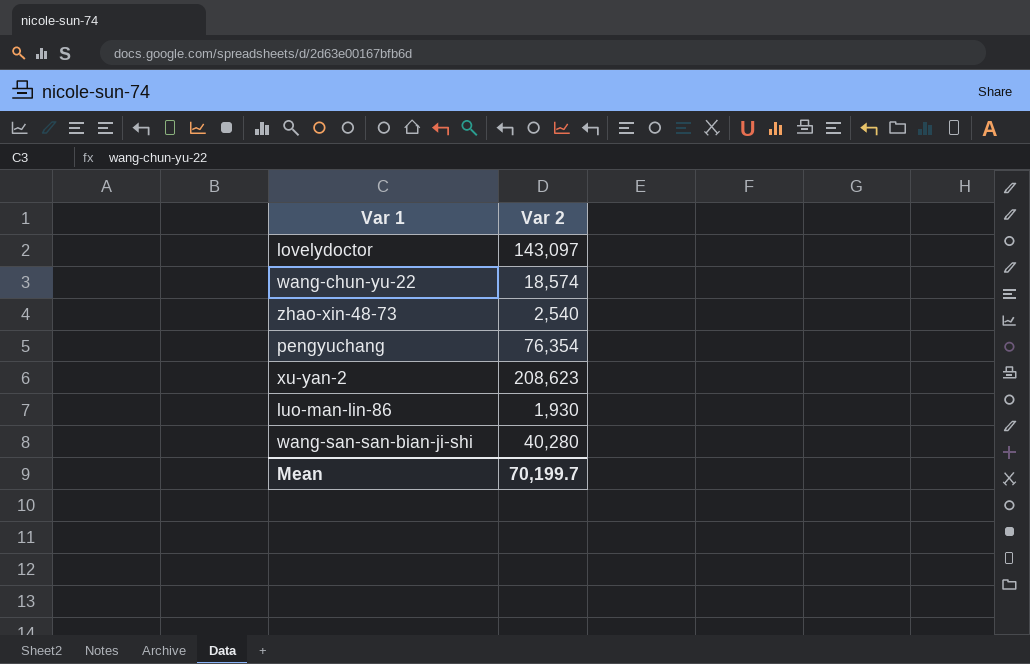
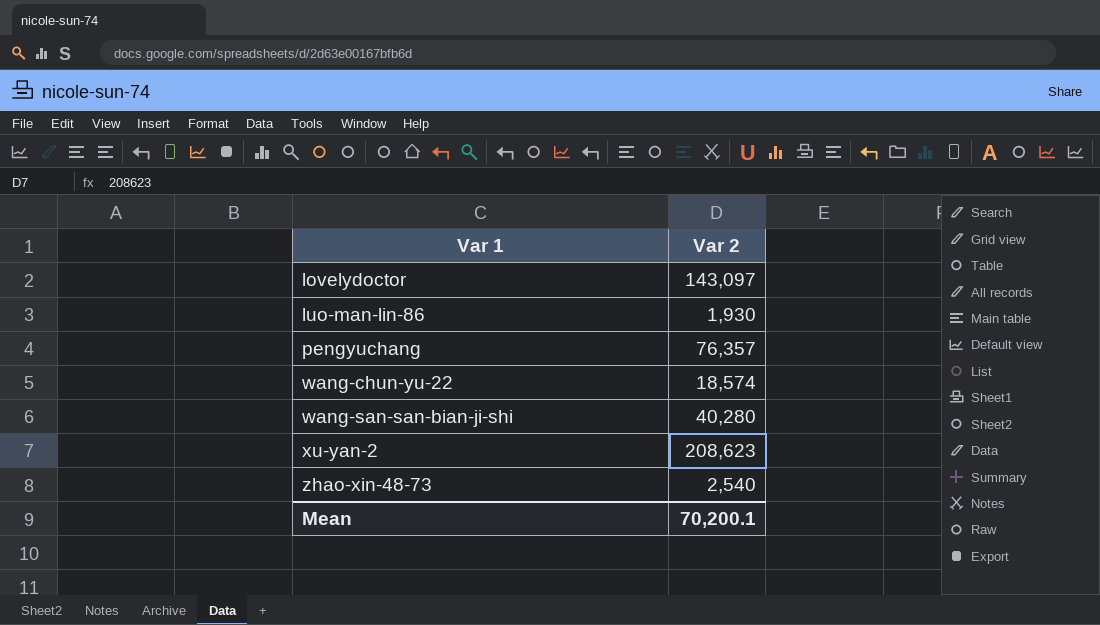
row order: none -> Var 1 ascending
pengyuchang | Var 2: 76,354 -> 76,357
Mean | Var 2: 70,199.7 -> 70,200.1

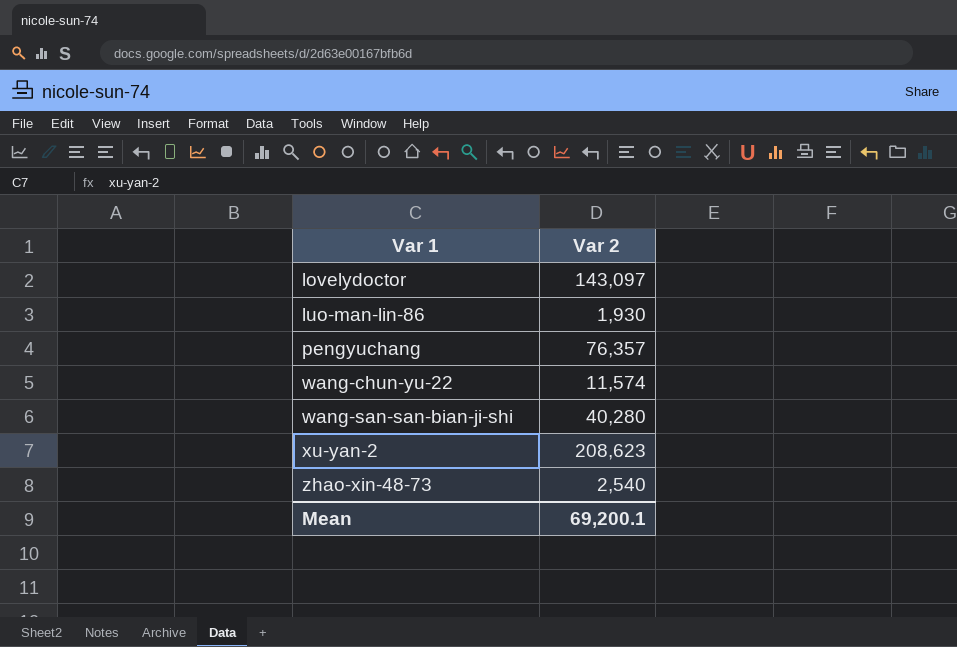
wang-chun-yu-22 | Var 2: 18,574 -> 11,574
Mean | Var 2: 70,200.1 -> 69,200.1

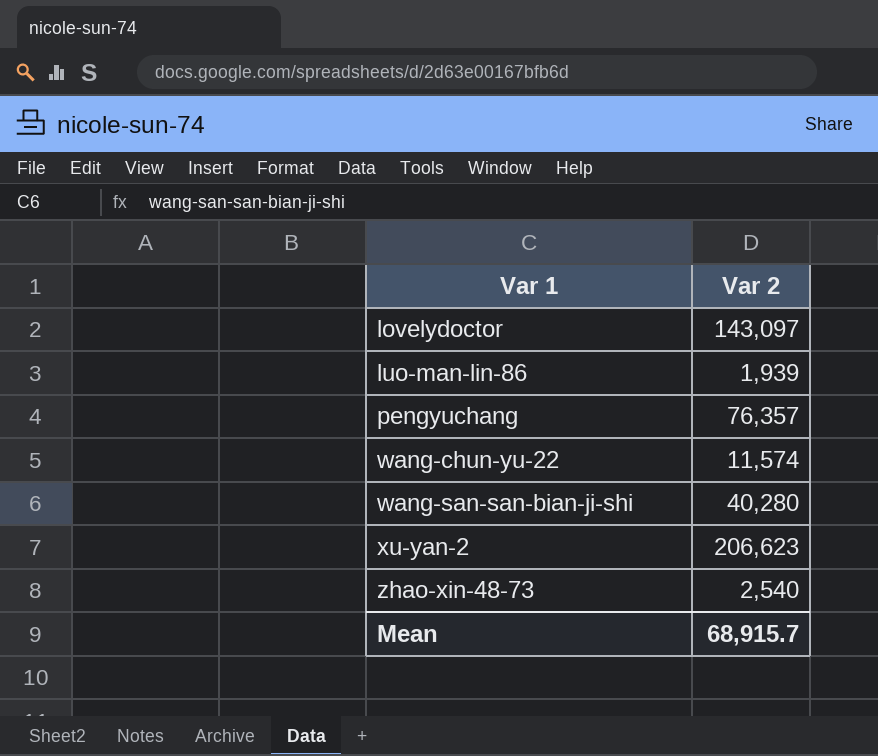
luo-man-lin-86 | Var 2: 1,930 -> 1,939
xu-yan-2 | Var 2: 208,623 -> 206,623
Mean | Var 2: 69,200.1 -> 68,915.7

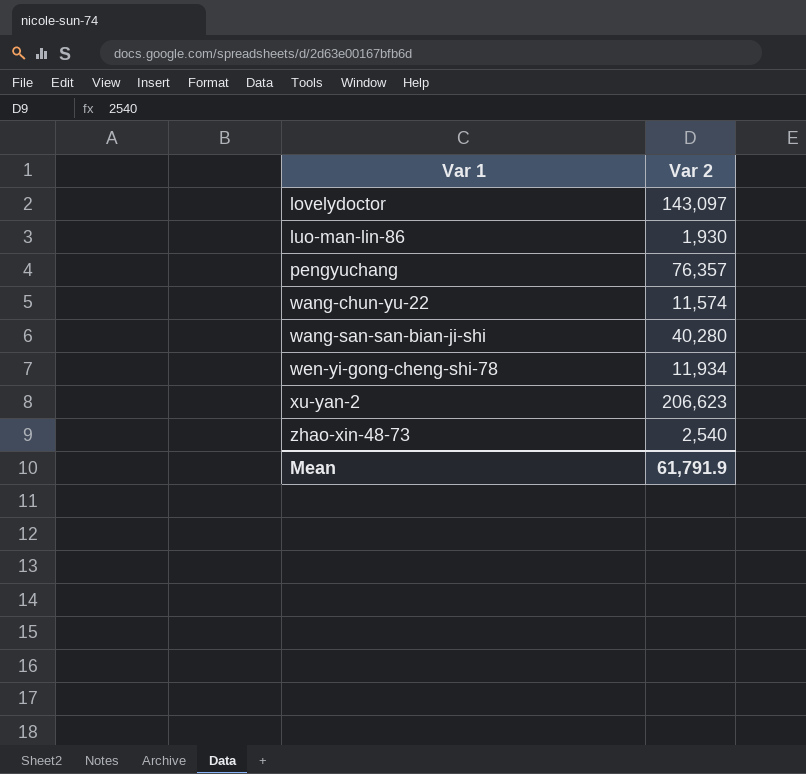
luo-man-lin-86 | Var 2: 1,939 -> 1,930
row wen-yi-gong-cheng-shi-78: none -> 11,934
Mean | Var 2: 68,915.7 -> 61,791.9

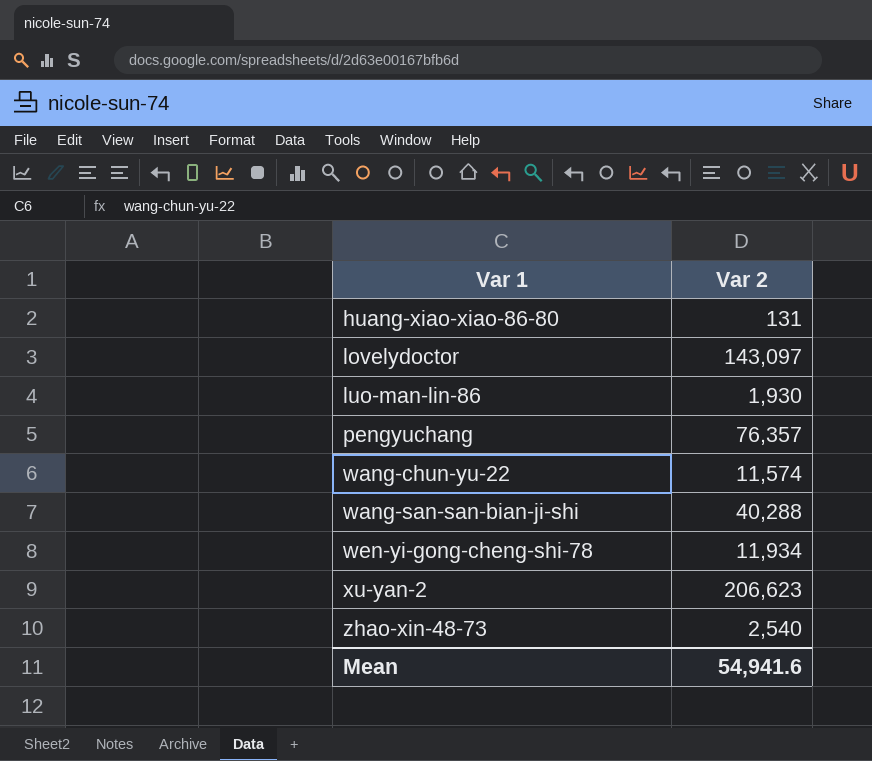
row huang-xiao-xiao-86-80: none -> 131
wang-san-san-bian-ji-shi | Var 2: 40,280 -> 40,288
Mean | Var 2: 61,791.9 -> 54,941.6

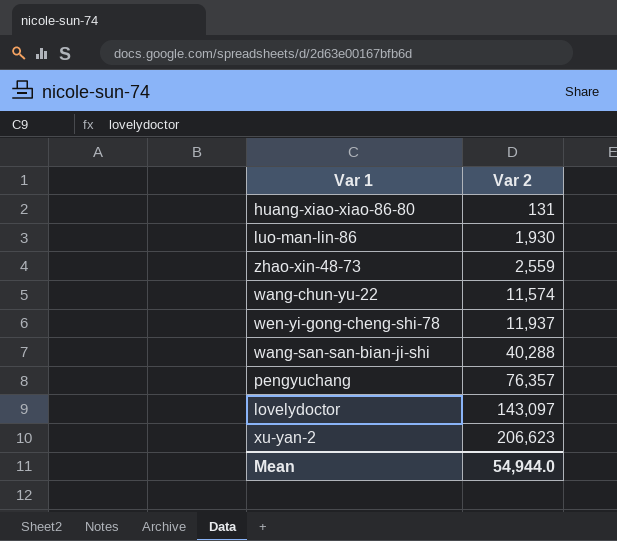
row order: Var 1 ascending -> Var 2 ascending
zhao-xin-48-73 | Var 2: 2,540 -> 2,559
wen-yi-gong-cheng-shi-78 | Var 2: 11,934 -> 11,937
Mean | Var 2: 54,941.6 -> 54,944.0

